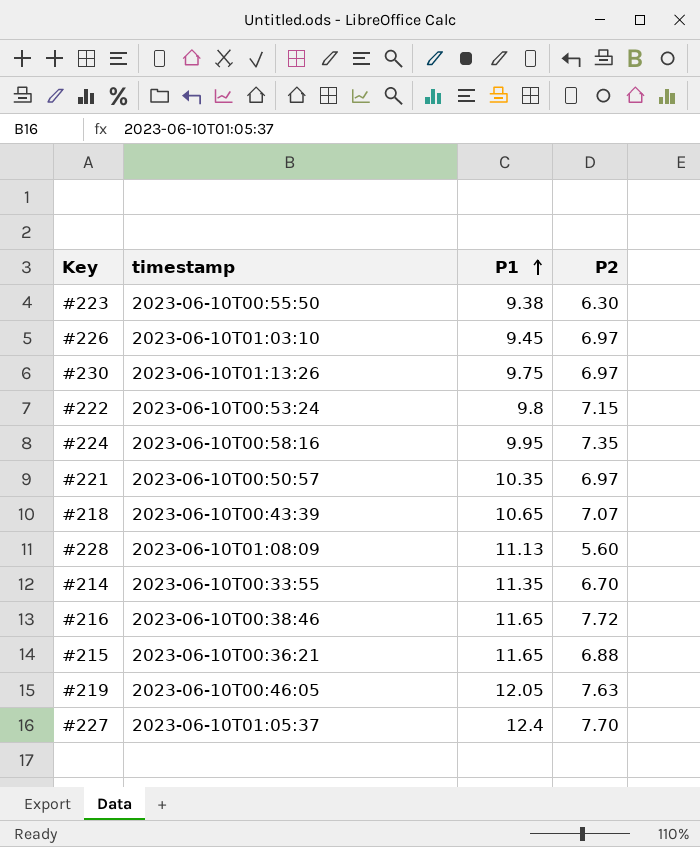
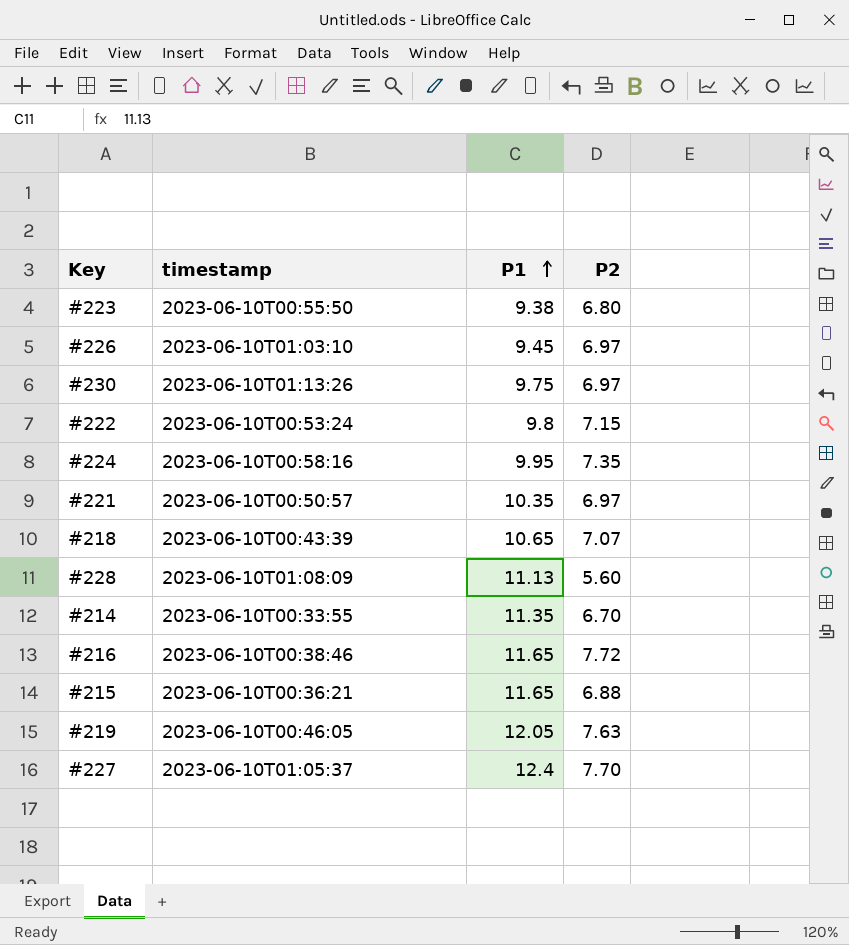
#223 | P2: 6.30 -> 6.80

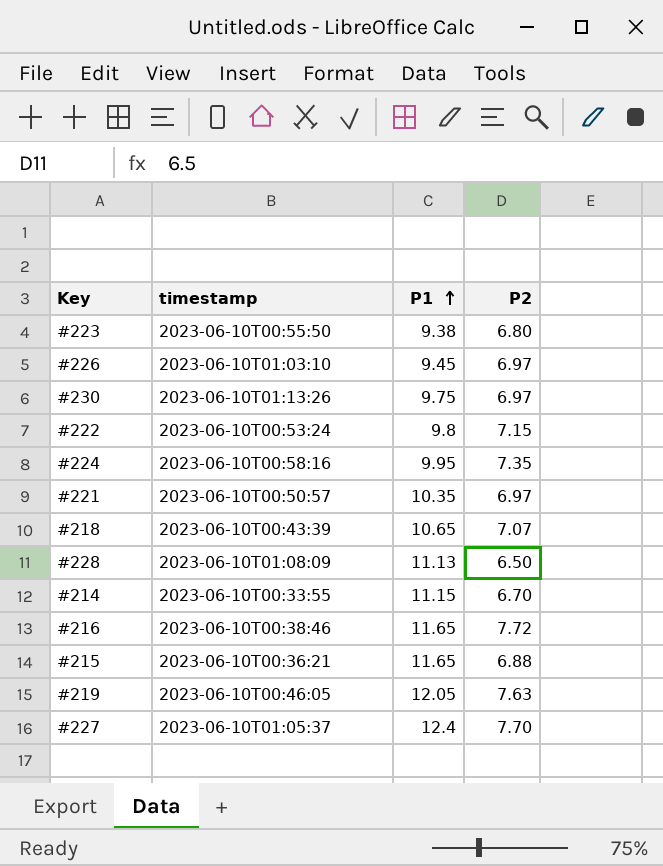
#228 | P2: 5.60 -> 6.50
#214 | P1: 11.35 -> 11.15

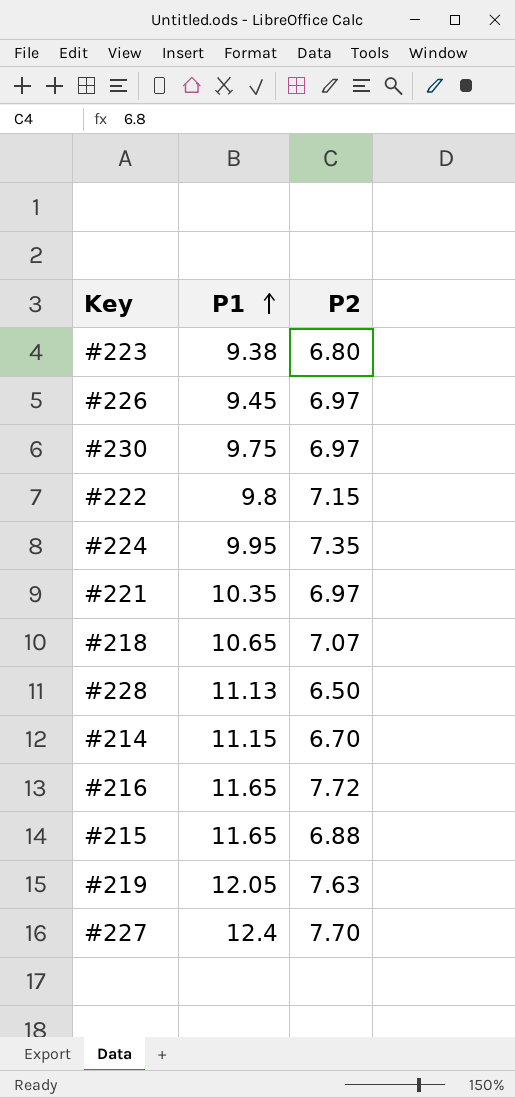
column timestamp | position: 2 -> none

